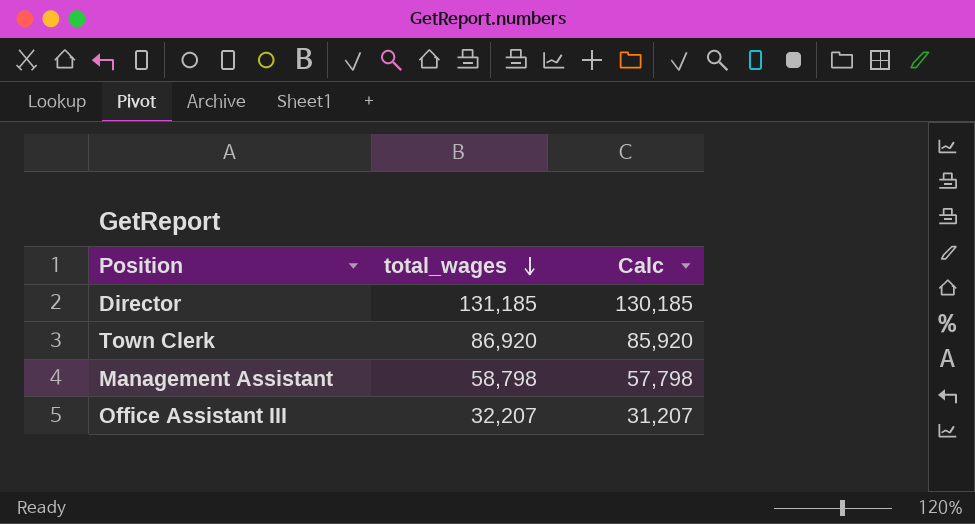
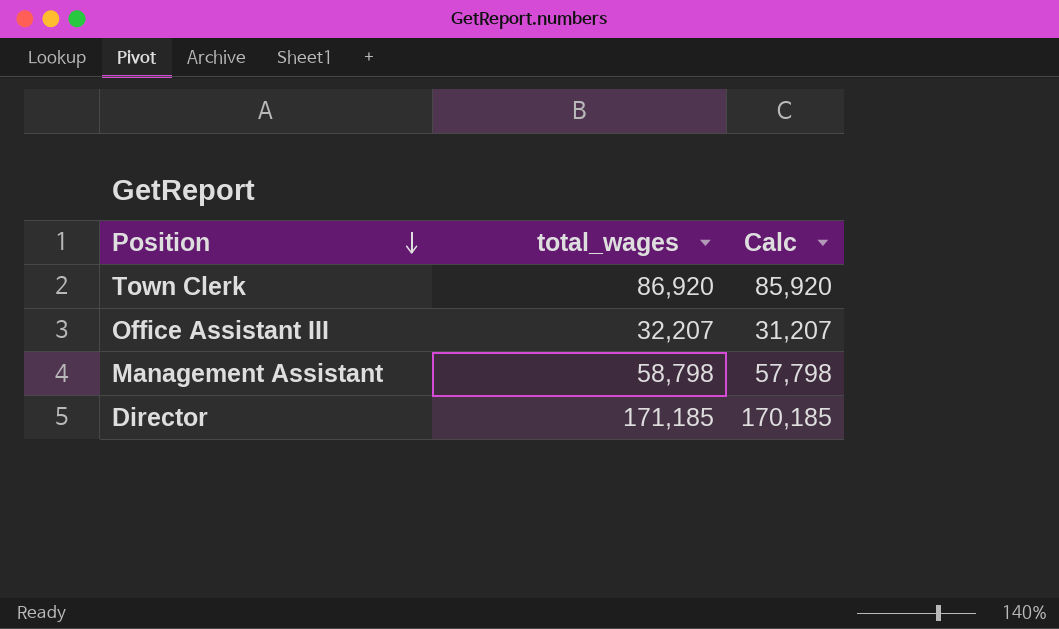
row order: total_wages descending -> Position descending
Director | total_wages: 131,185 -> 171,185
Director | Calc: 130,185 -> 170,185

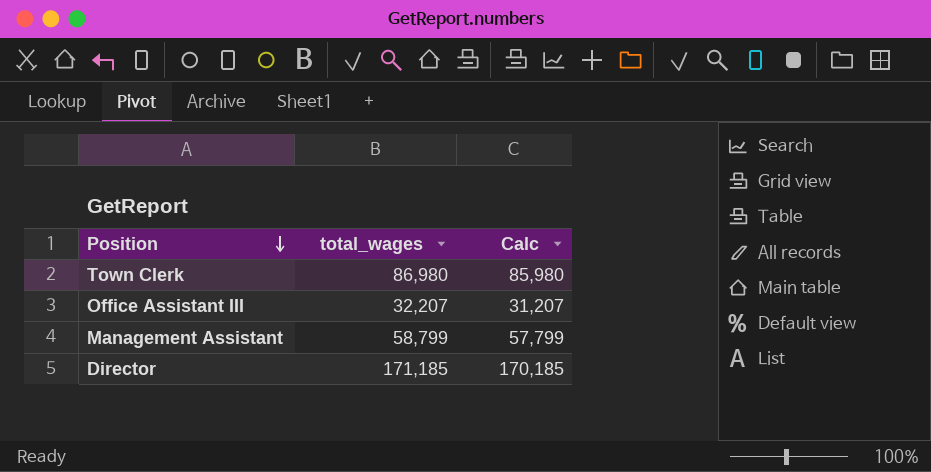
Town Clerk | total_wages: 86,920 -> 86,980
Town Clerk | Calc: 85,920 -> 85,980
Management Assistant | total_wages: 58,798 -> 58,799
Management Assistant | Calc: 57,798 -> 57,799

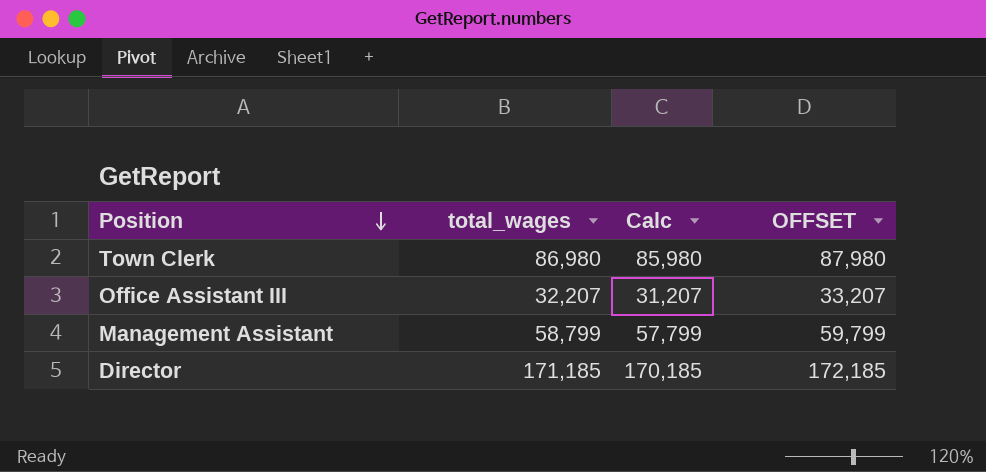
column OFFSET | formula: none -> [total_wages] + 1000

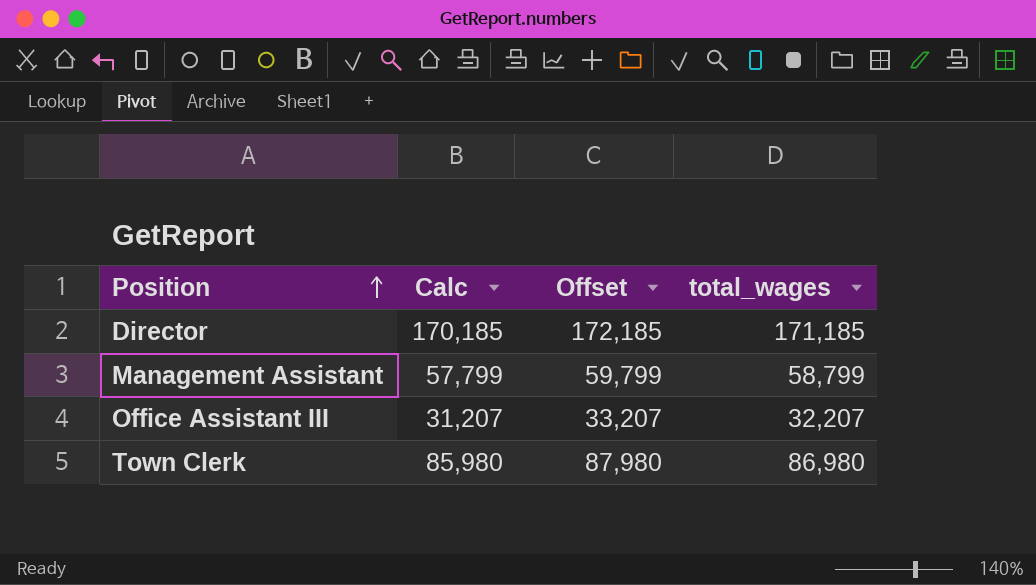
row order: Position descending -> Position ascending
column name: OFFSET -> Offset
column total_wages | position: 2 -> 4

